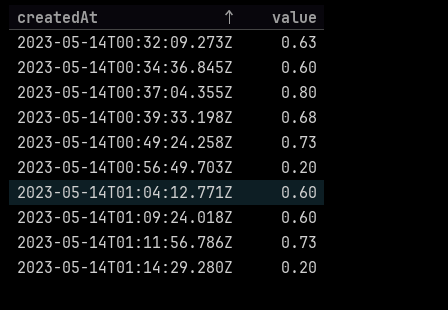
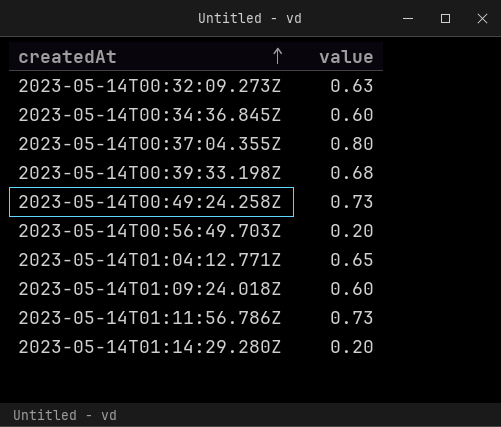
2023-05-14T01:04:12.771Z | value: 0.60 -> 0.65

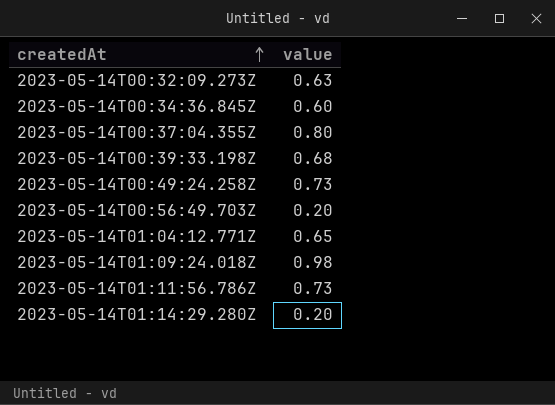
2023-05-14T01:09:24.018Z | value: 0.60 -> 0.98

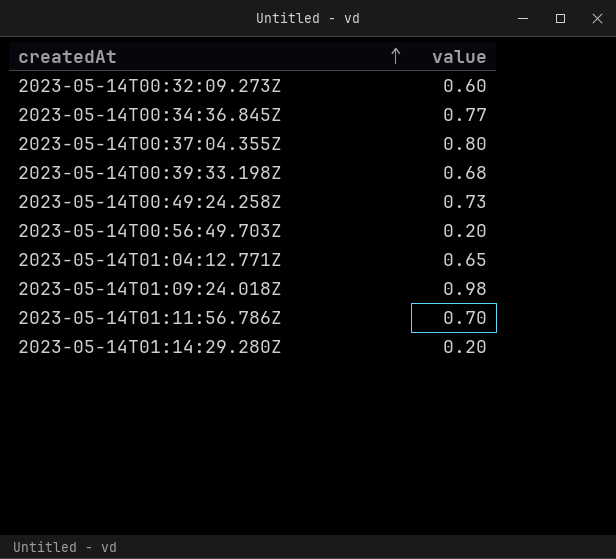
2023-05-14T00:32:09.273Z | value: 0.63 -> 0.60
2023-05-14T00:34:36.845Z | value: 0.60 -> 0.77
2023-05-14T01:11:56.786Z | value: 0.73 -> 0.70

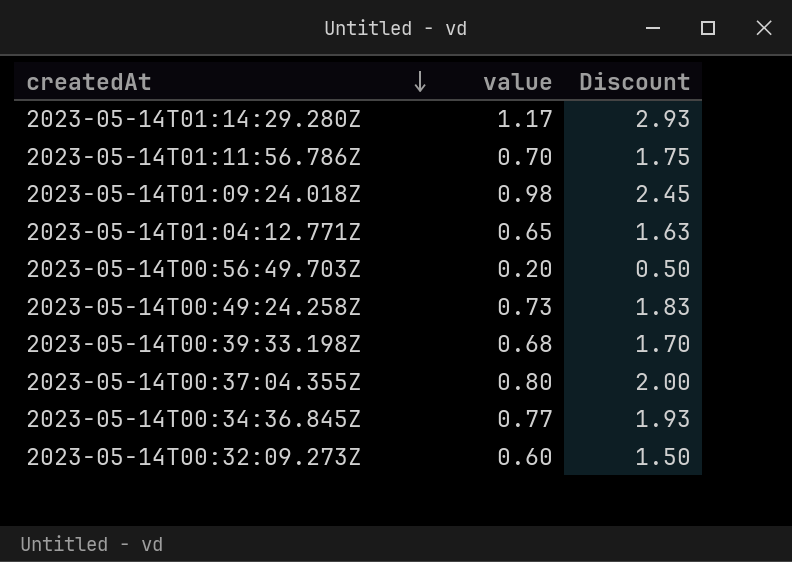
row order: createdAt ascending -> createdAt descending
column Discount | formula: none -> [value] * 2.5
2023-05-14T01:14:29.280Z | value: 0.20 -> 1.17

